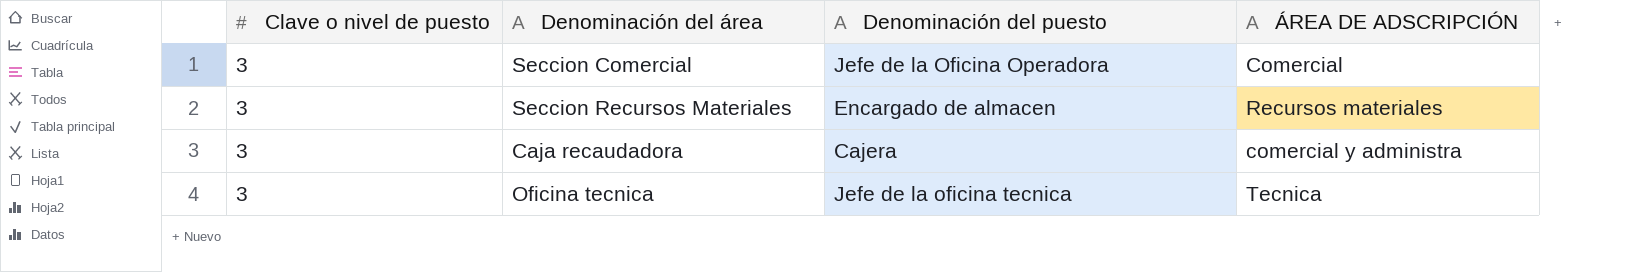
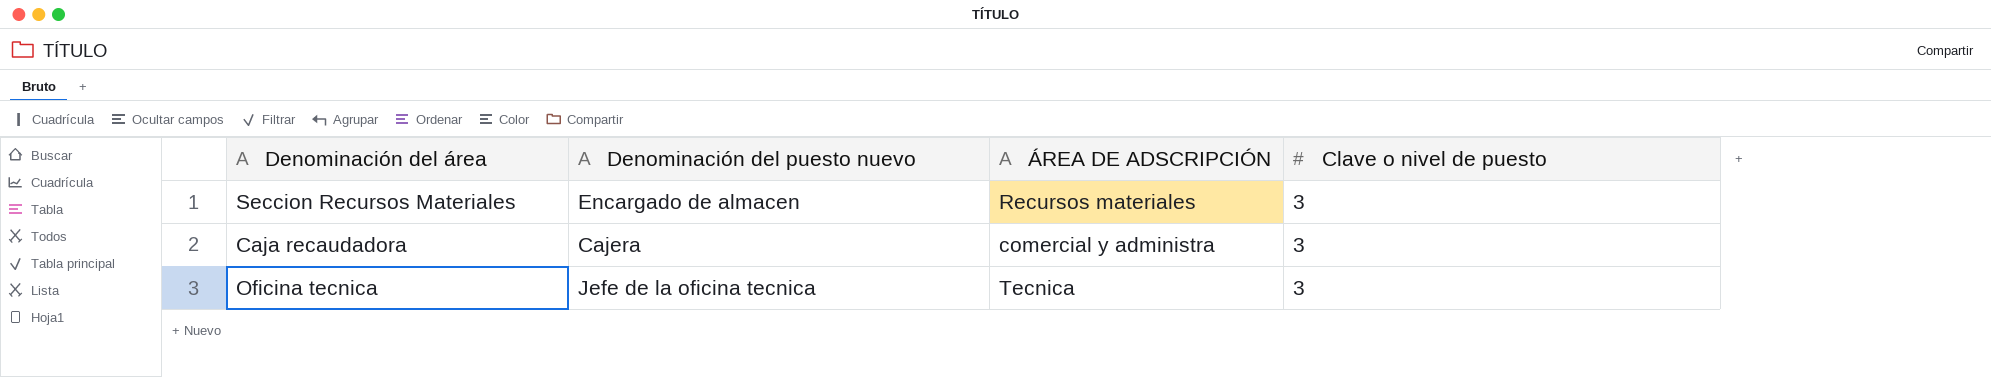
column name: Denominación del puesto -> Denominación del puesto nuevo
column Clave o nivel de puesto | position: 1 -> 4
row Seccion Comercial: 3 | Jefe de la Oficina Operadora | Comercial -> none

